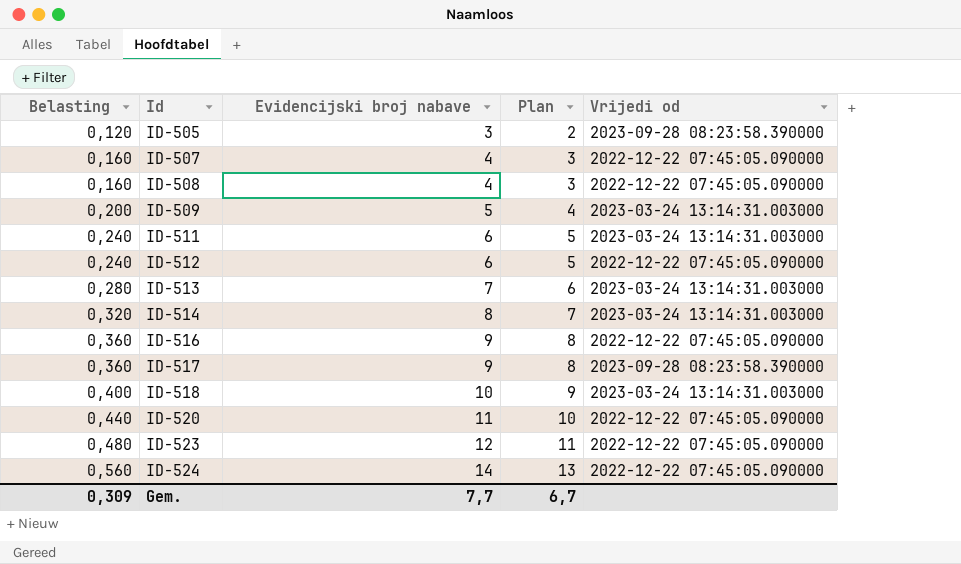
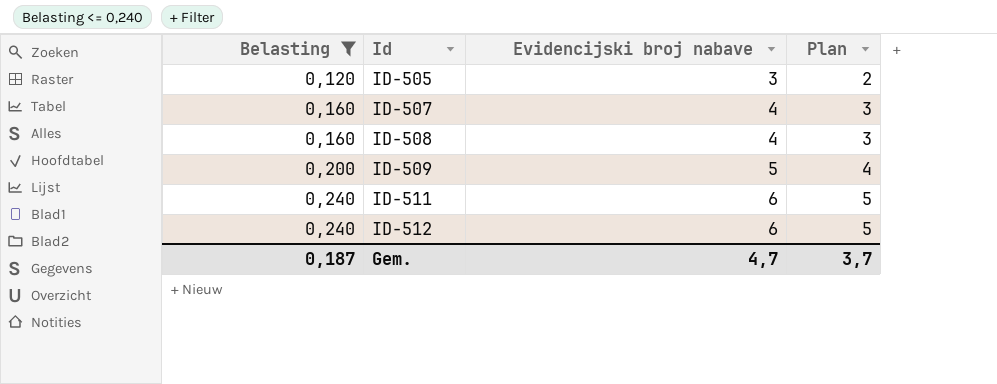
filter: none -> Belasting <= 0,240
column Vrijedi od | position: 5 -> none
Gem. | Belasting: 0,309 -> 0,187
Gem. | Evidencijski broj nabave: 7,7 -> 4,7
Gem. | Plan: 6,7 -> 3,7

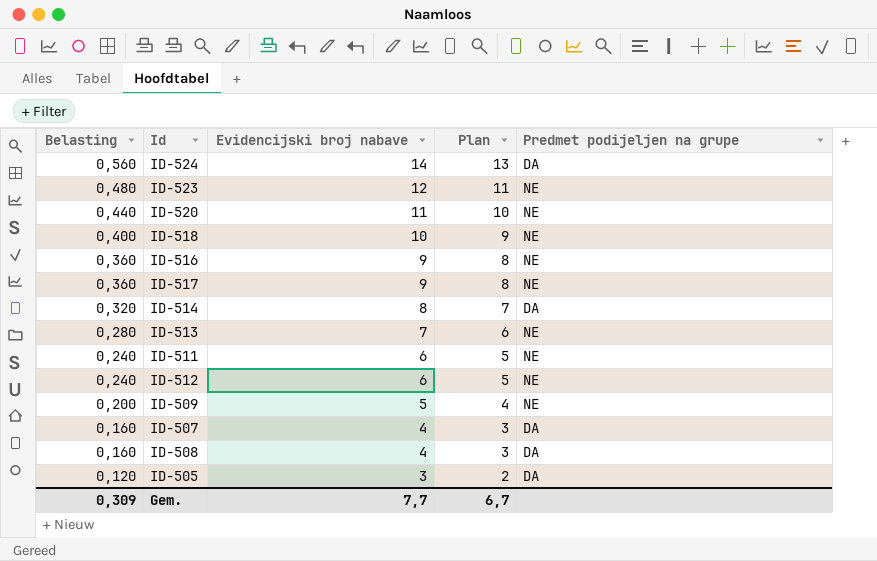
filter: Belasting <= 0,240 -> none
row order: Belasting ascending -> Belasting descending
column Predmet podijeljen na grupe | position: none -> 5
Gem. | Belasting: 0,187 -> 0,309
Gem. | Evidencijski broj nabave: 4,7 -> 7,7
Gem. | Plan: 3,7 -> 6,7

